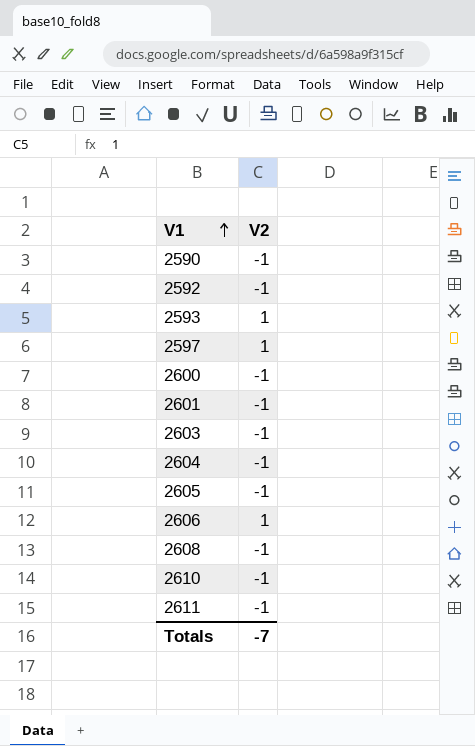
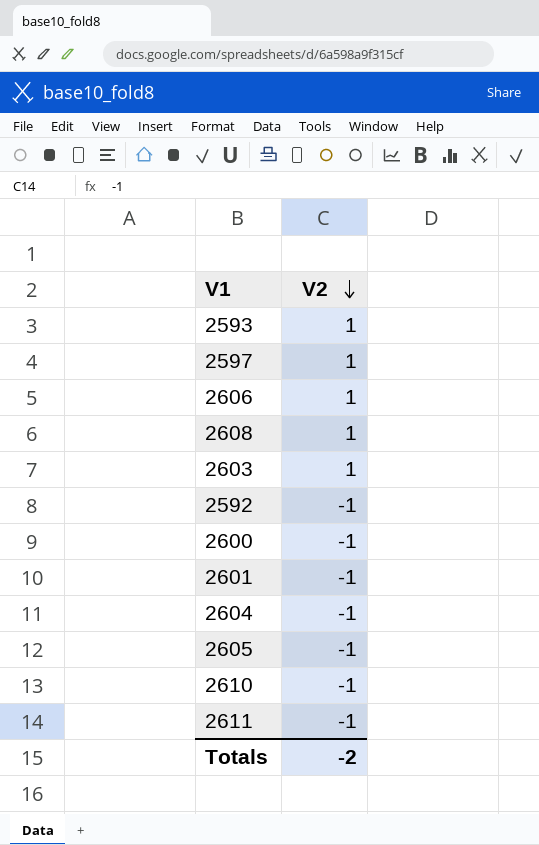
row order: V1 ascending -> V2 descending
row 2590: -1 -> none
2608 | V2: -1 -> 1
2603 | V2: -1 -> 1
Totals | V2: -7 -> -2

